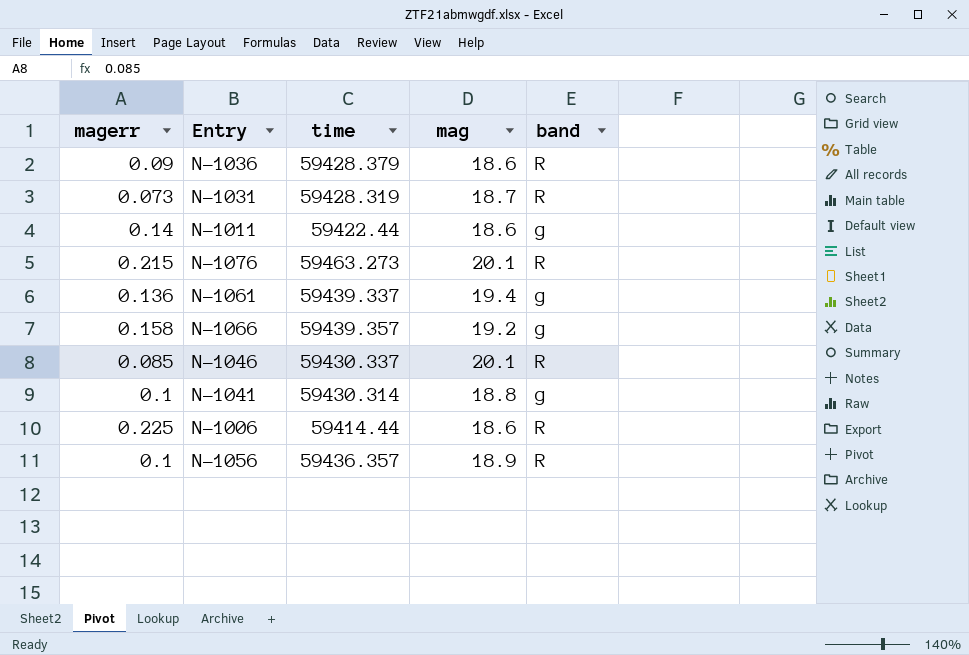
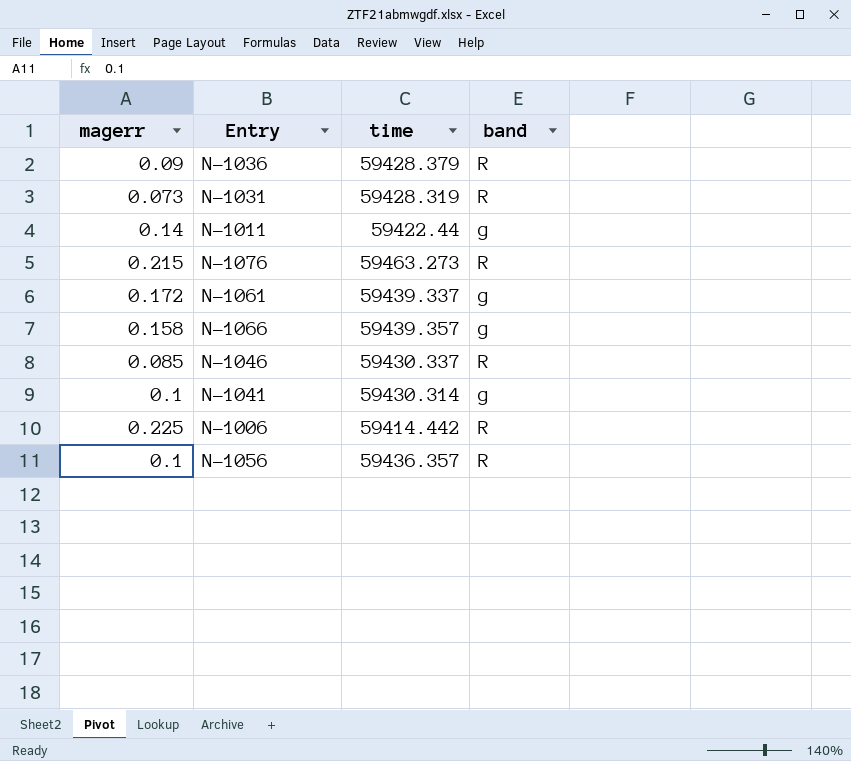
column mag | position: 4 -> none
N-1061 | magerr: 0.136 -> 0.172
N-1006 | time: 59414.44 -> 59414.442

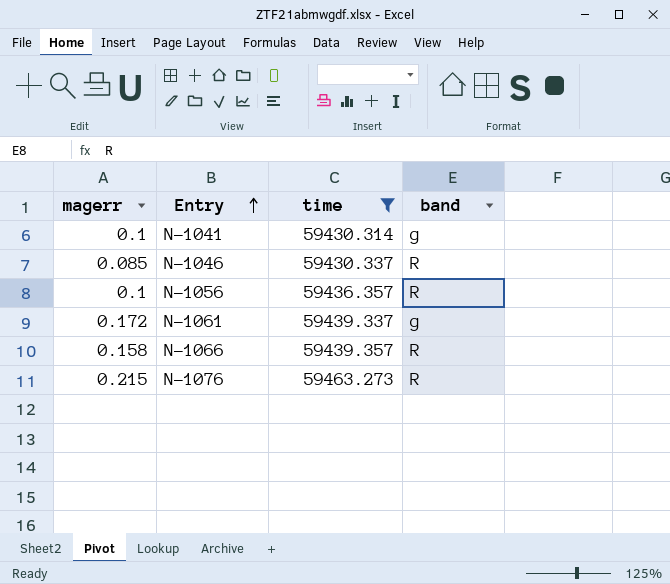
filter: none -> time >= 59430.314
row order: none -> Entry ascending
N-1066 | band: g -> R

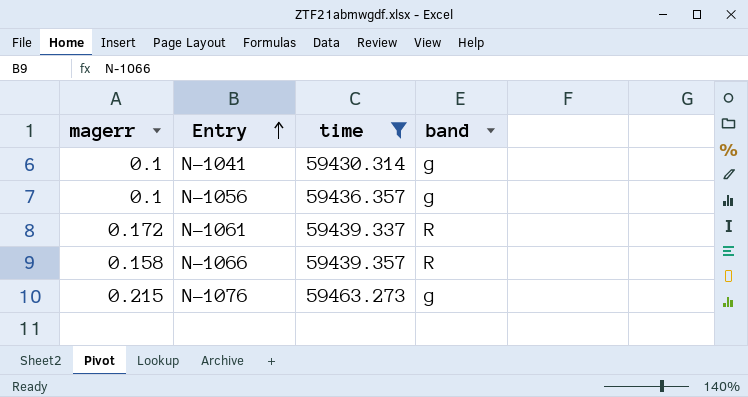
row N-1046: 0.085 | 59430.337 | R -> none
N-1056 | band: R -> g
N-1061 | band: g -> R
N-1076 | band: R -> g

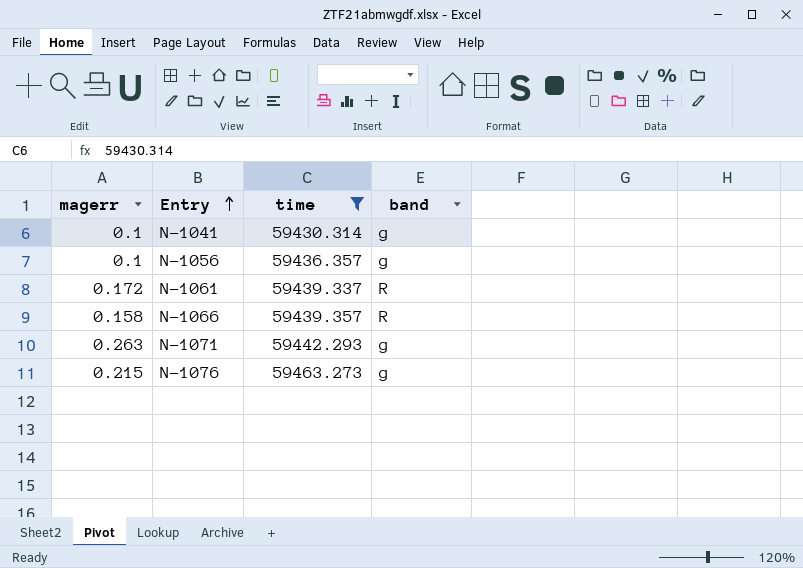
row N-1071: none -> 0.263 | 59442.293 | g

